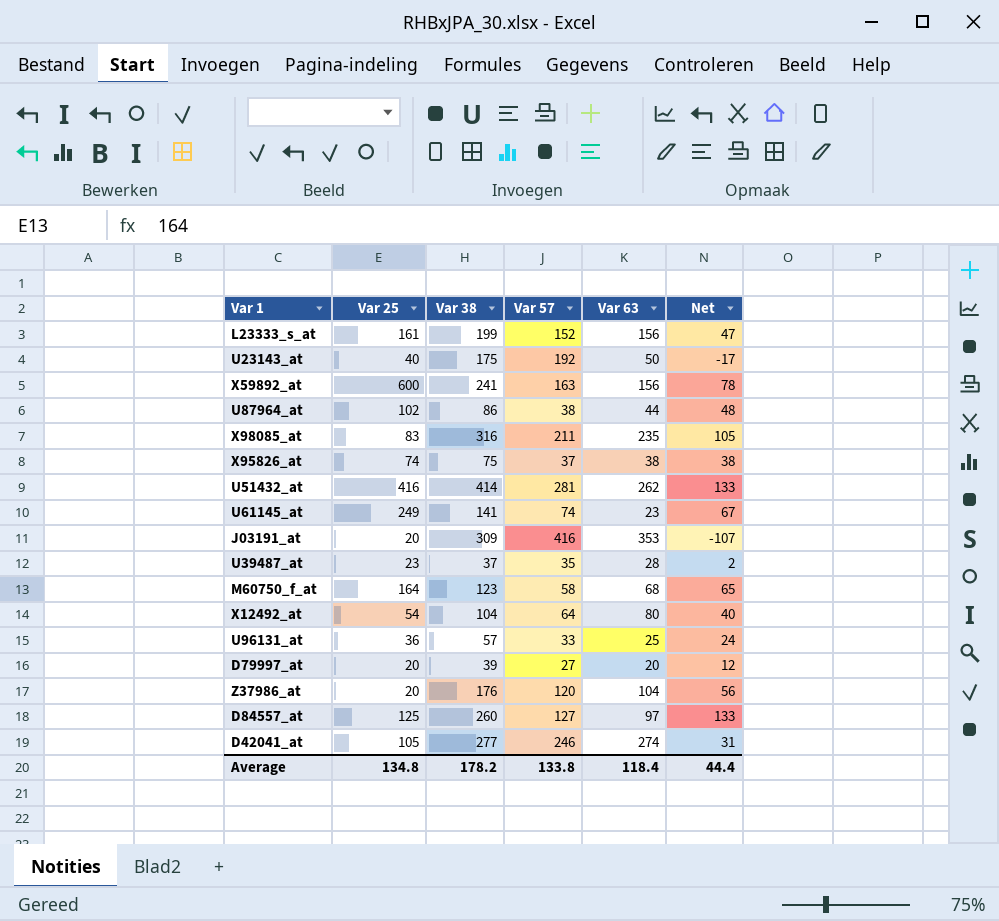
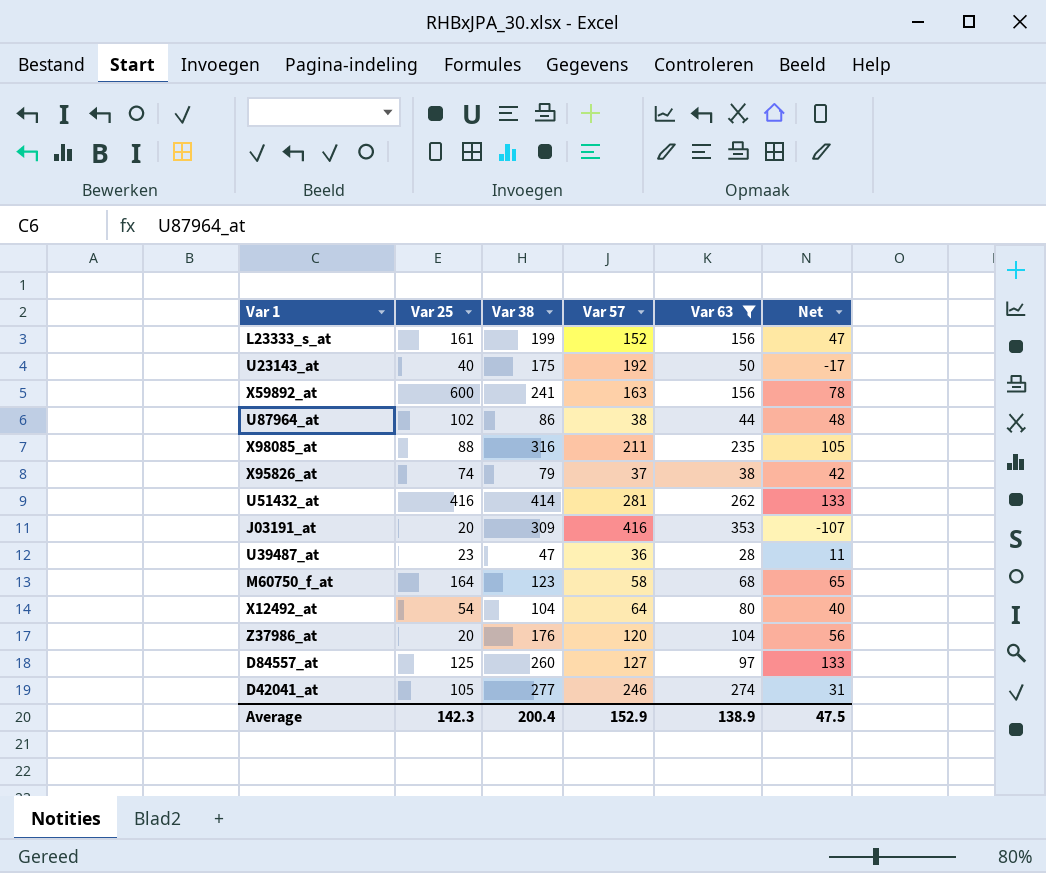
filter: none -> Var 63 >= 28
X98085_at | Var 25: 83 -> 88
X95826_at | Var 38: 75 -> 79
X95826_at | Net: 38 -> 42
U39487_at | Var 38: 37 -> 47
U39487_at | Var 57: 35 -> 36
U39487_at | Net: 2 -> 11
Average | Var 25: 134.8 -> 142.3
Average | Var 38: 178.2 -> 200.4
Average | Var 57: 133.8 -> 152.9
Average | Var 63: 118.4 -> 138.9
Average | Net: 44.4 -> 47.5

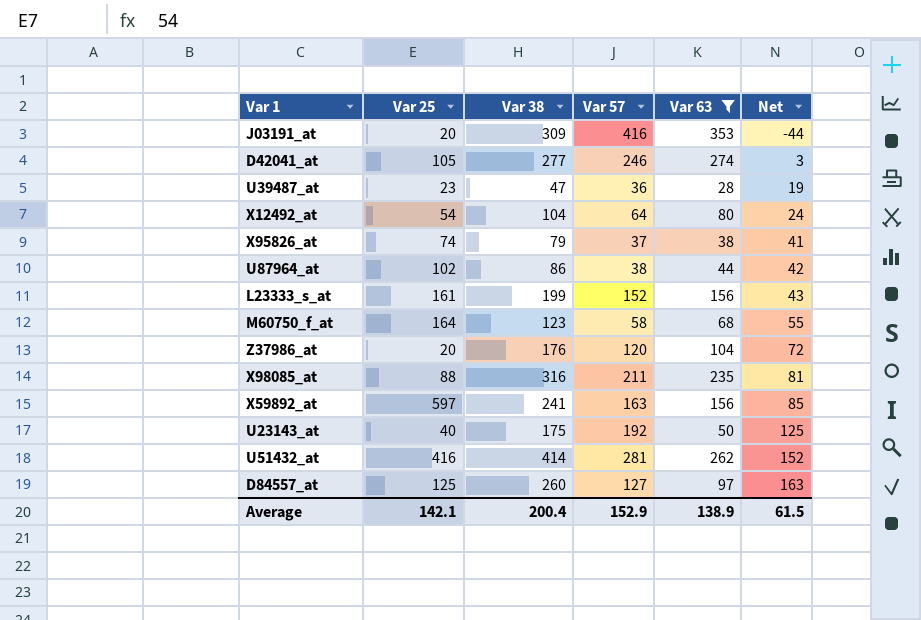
row order: none -> Net ascending
column Net | formula: [Var 38] - [Var 57] -> [Var 38] - [Var 63]
X59892_at | Var 25: 600 -> 597
Average | Var 25: 142.3 -> 142.1
Average | Net: 47.5 -> 61.5

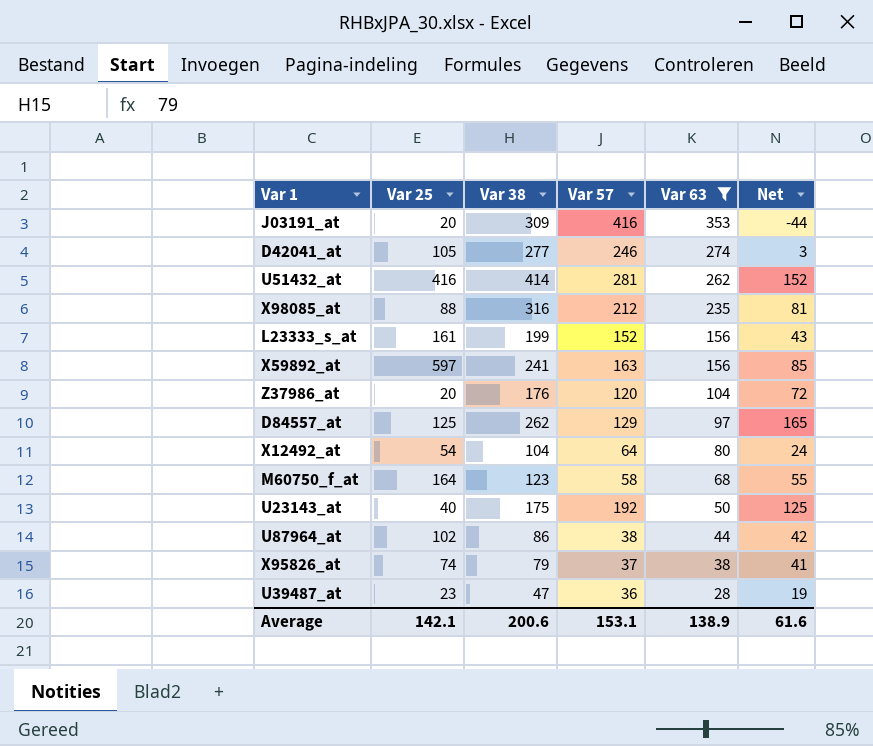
row order: Net ascending -> Var 63 descending
X98085_at | Var 57: 211 -> 212
D84557_at | Var 38: 260 -> 262
D84557_at | Var 57: 127 -> 129
D84557_at | Net: 163 -> 165
Average | Var 38: 200.4 -> 200.6
Average | Var 57: 152.9 -> 153.1
Average | Net: 61.5 -> 61.6

